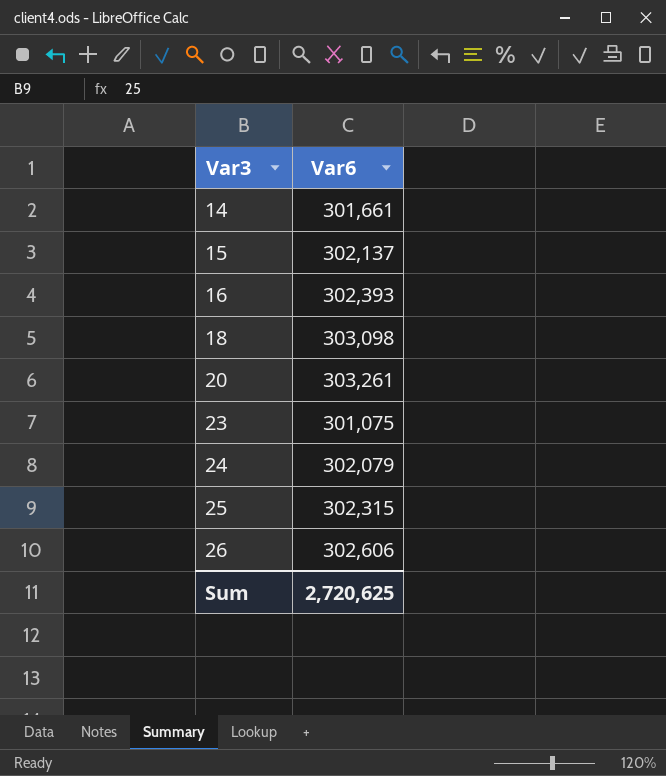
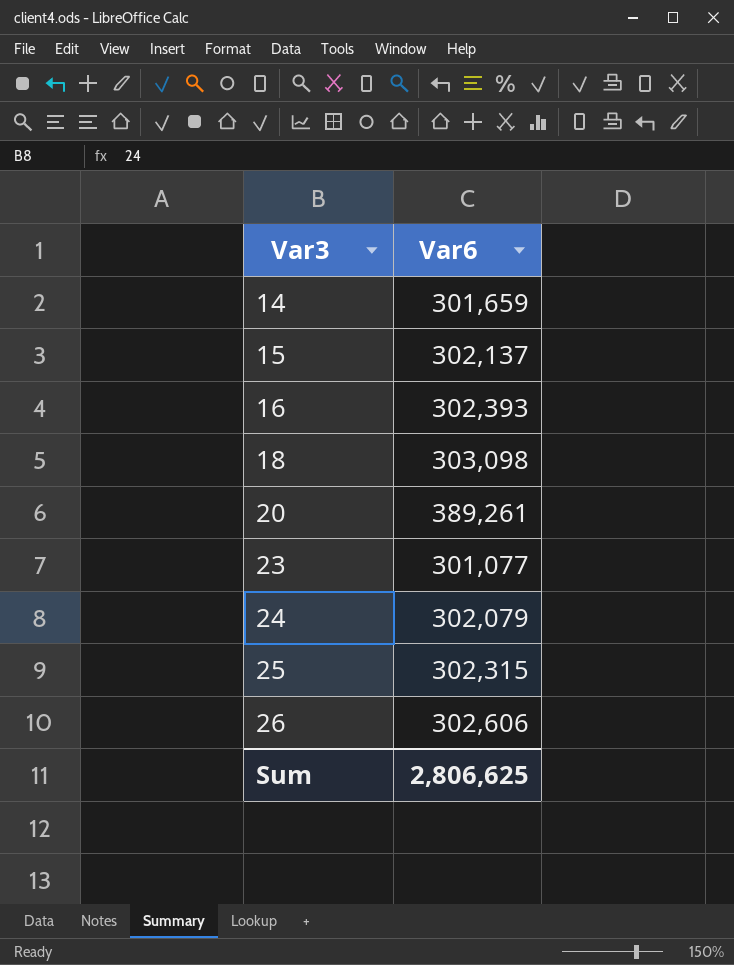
14 | Var6: 301,661 -> 301,659
20 | Var6: 303,261 -> 389,261
23 | Var6: 301,075 -> 301,077
Sum | Var6: 2,720,625 -> 2,806,625

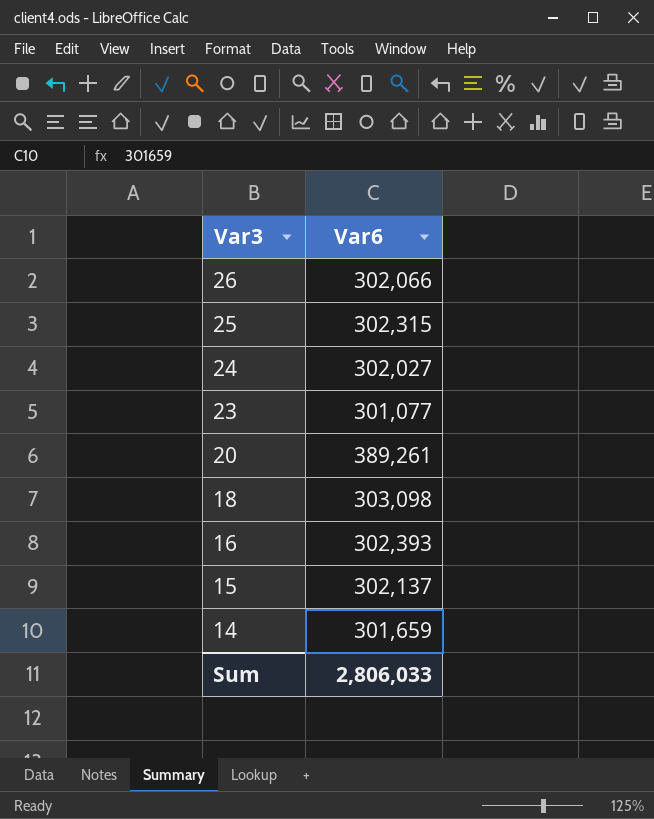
row order: Var3 ascending -> Var3 descending
26 | Var6: 302,606 -> 302,066
24 | Var6: 302,079 -> 302,027
Sum | Var6: 2,806,625 -> 2,806,033

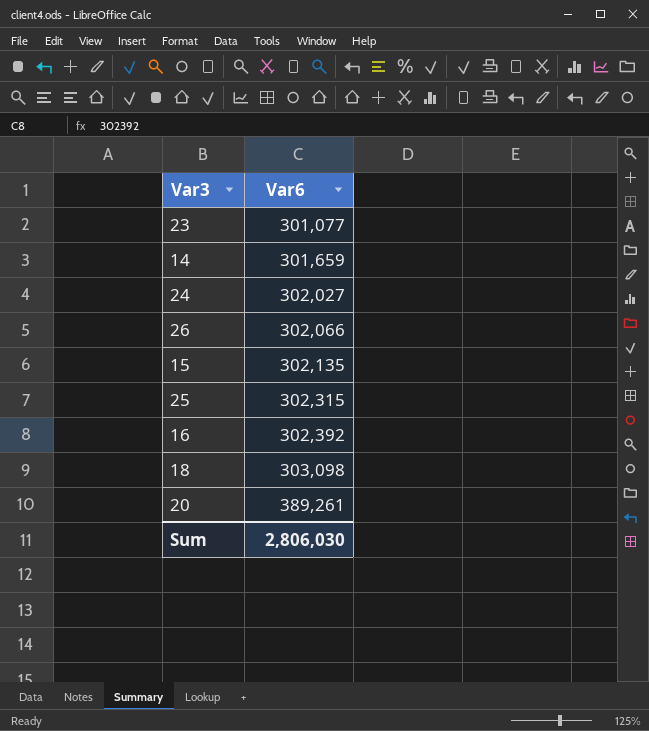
row order: Var3 descending -> Var6 ascending
15 | Var6: 302,137 -> 302,135
16 | Var6: 302,393 -> 302,392
Sum | Var6: 2,806,033 -> 2,806,030

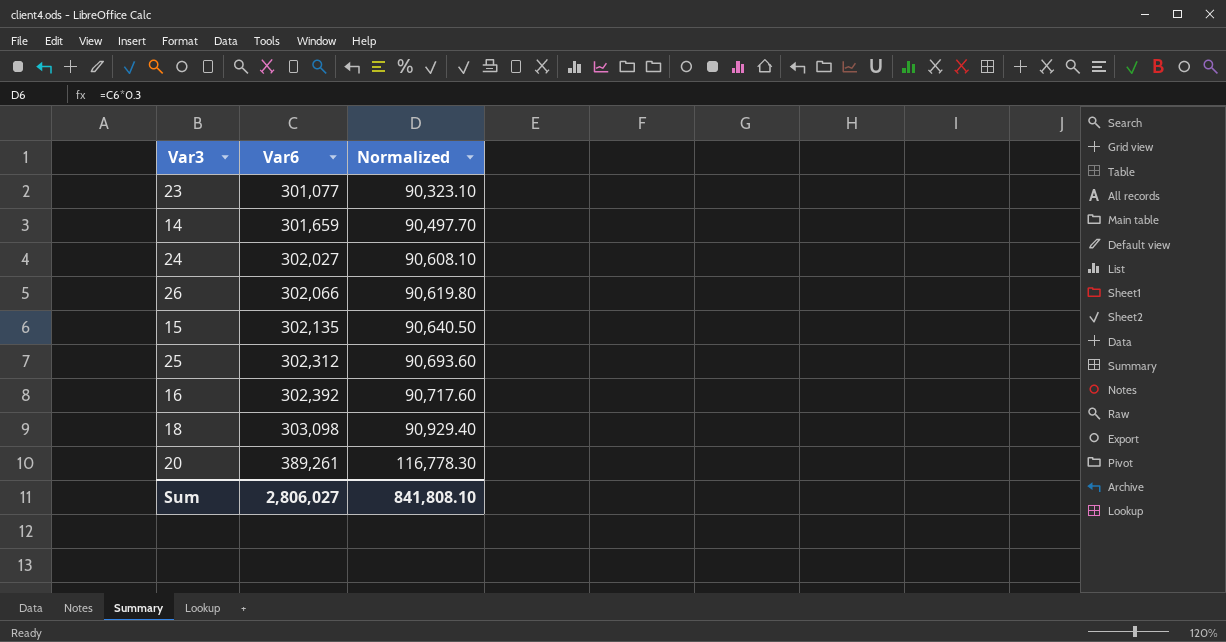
column Normalized | formula: none -> [Var6] * 0.3
25 | Var6: 302,315 -> 302,312
Sum | Var6: 2,806,030 -> 2,806,027

